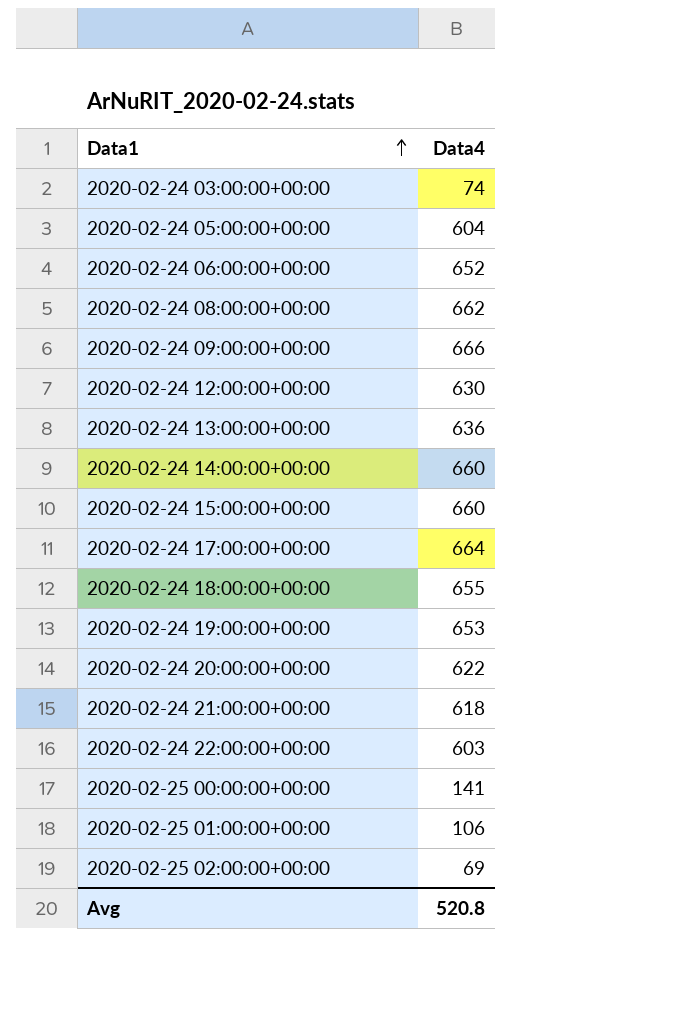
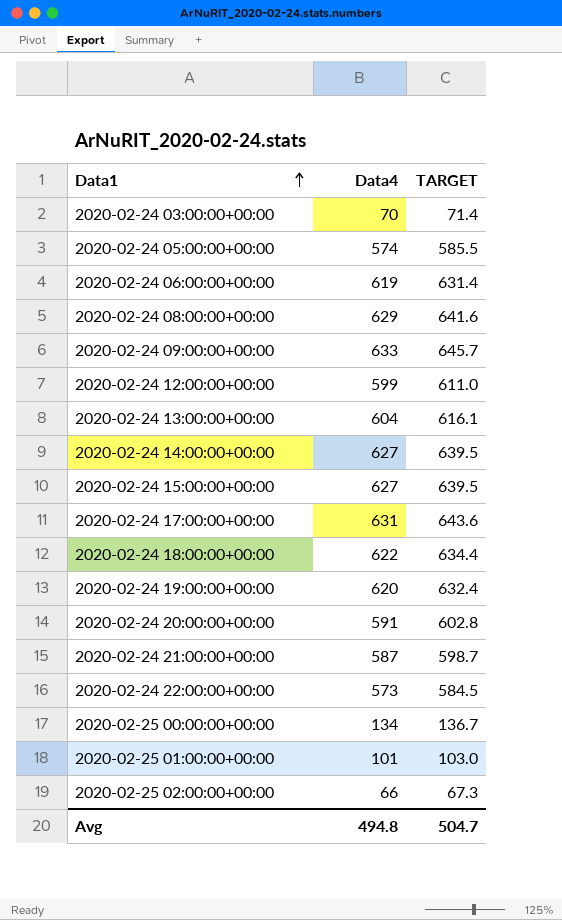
column TARGET | formula: none -> [Data4] * 1.02
2020-02-24 03:00:00+00:00 | Data4: 74 -> 70
2020-02-24 05:00:00+00:00 | Data4: 604 -> 574
2020-02-24 06:00:00+00:00 | Data4: 652 -> 619
2020-02-24 08:00:00+00:00 | Data4: 662 -> 629
2020-02-24 09:00:00+00:00 | Data4: 666 -> 633
2020-02-24 12:00:00+00:00 | Data4: 630 -> 599
2020-02-24 13:00:00+00:00 | Data4: 636 -> 604
2020-02-24 14:00:00+00:00 | Data4: 660 -> 627
2020-02-24 15:00:00+00:00 | Data4: 660 -> 627
2020-02-24 17:00:00+00:00 | Data4: 664 -> 631
2020-02-24 18:00:00+00:00 | Data4: 655 -> 622
2020-02-24 19:00:00+00:00 | Data4: 653 -> 620
2020-02-24 20:00:00+00:00 | Data4: 622 -> 591
2020-02-24 21:00:00+00:00 | Data4: 618 -> 587
2020-02-24 22:00:00+00:00 | Data4: 603 -> 573
2020-02-25 00:00:00+00:00 | Data4: 141 -> 134
2020-02-25 01:00:00+00:00 | Data4: 106 -> 101
2020-02-25 02:00:00+00:00 | Data4: 69 -> 66
Avg | Data4: 520.8 -> 494.8

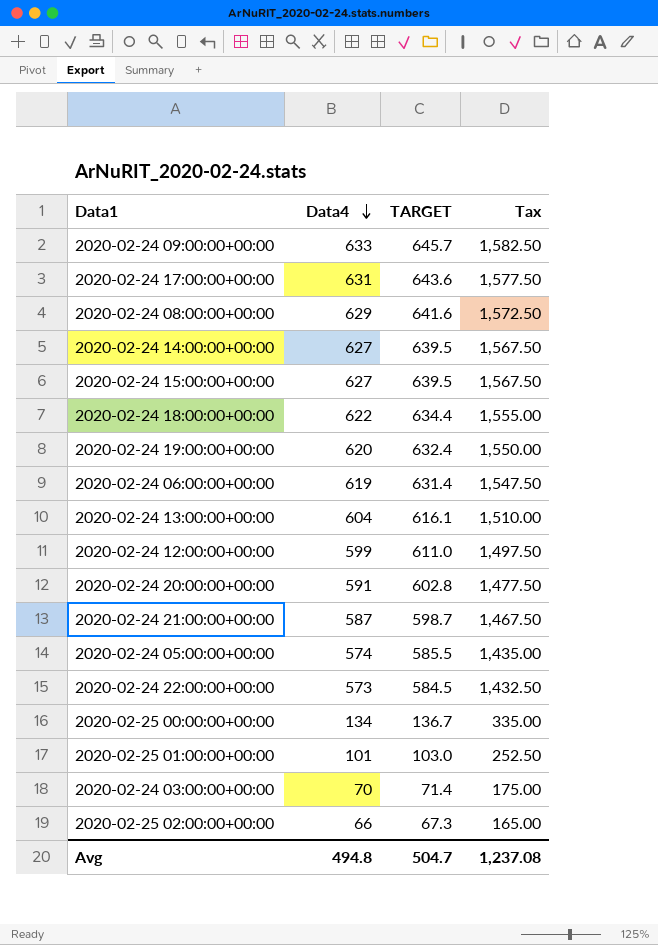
row order: Data1 ascending -> Data4 descending
column Tax | formula: none -> [Data4] * 2.5

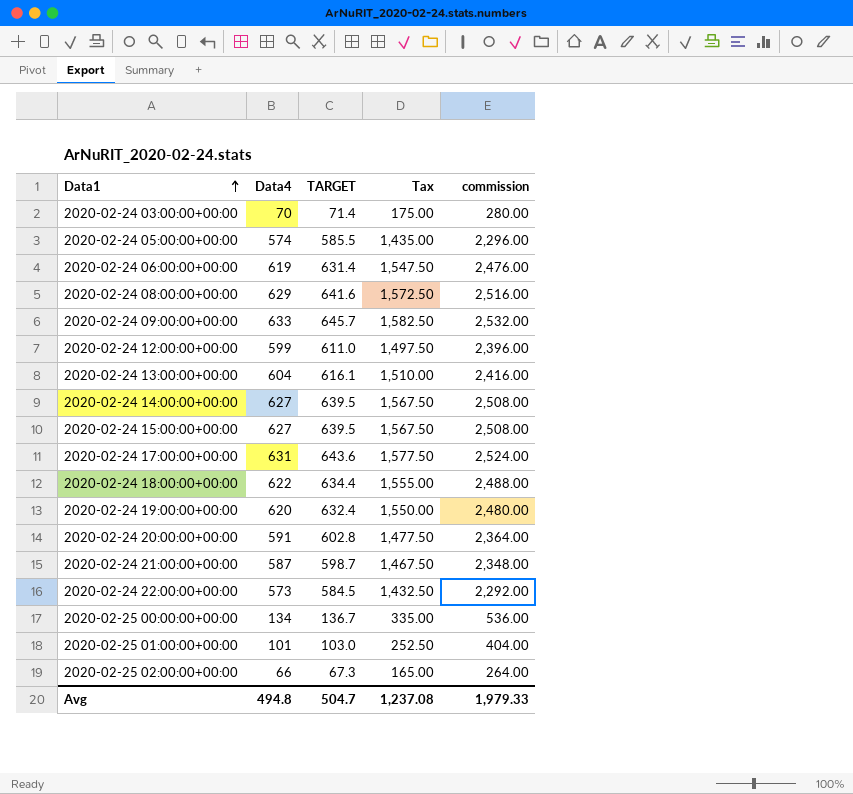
row order: Data4 descending -> Data1 ascending
column commission | formula: none -> [Data4] * 4

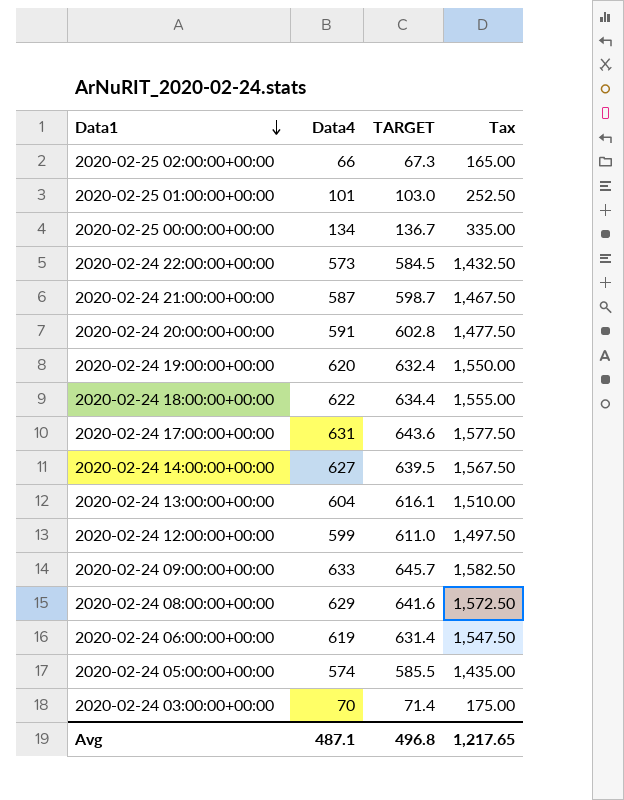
row order: Data1 ascending -> Data1 descending
column commission | formula: [Data4] * 4 -> none
row 2020-02-24 15:00:00+00:00: 627 | 639.5 | 1,567.50 | 2,508.00 -> none
Avg | Data4: 494.8 -> 487.1
Avg | TARGET: 504.7 -> 496.8
Avg | Tax: 1,237.08 -> 1,217.65

